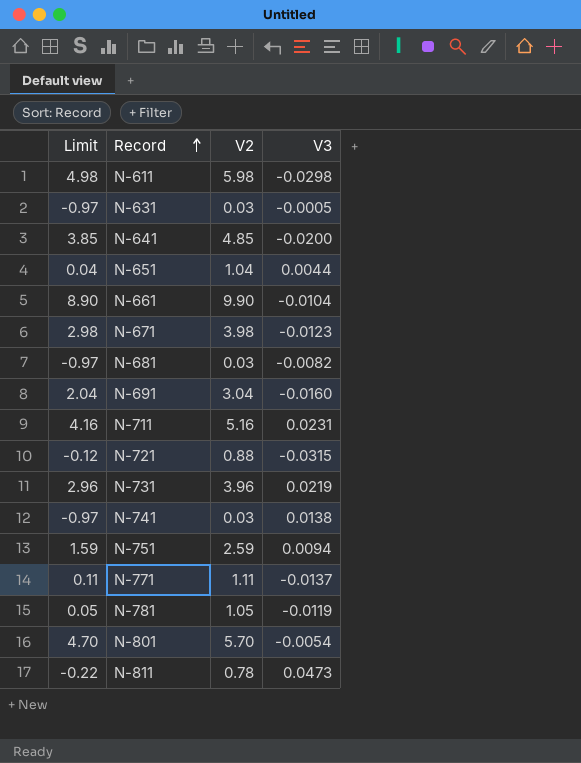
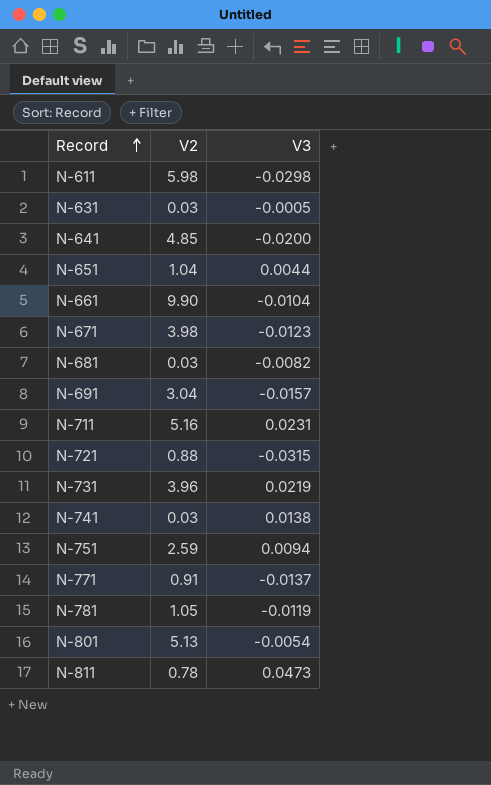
column Limit | formula: [V2] - 1 -> none
N-691 | V3: -0.0160 -> -0.0157
N-771 | V2: 1.11 -> 0.91
N-801 | V2: 5.70 -> 5.13

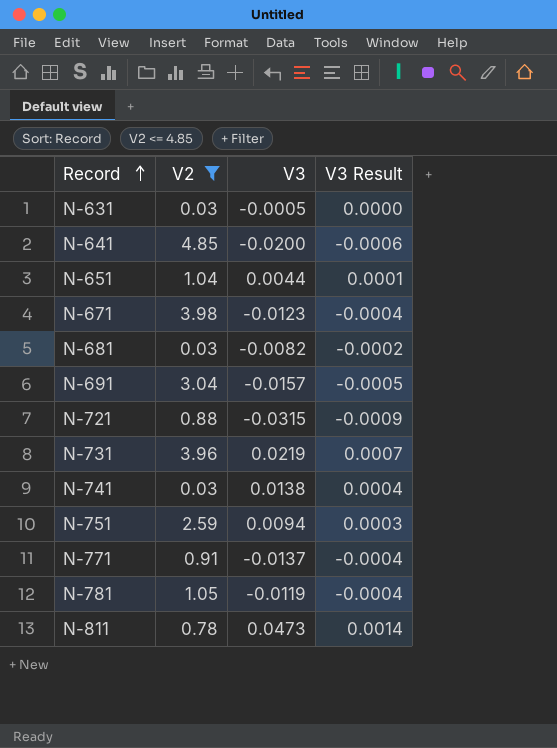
filter: none -> V2 <= 4.85
column V3 Result | formula: none -> [V3] * 0.03

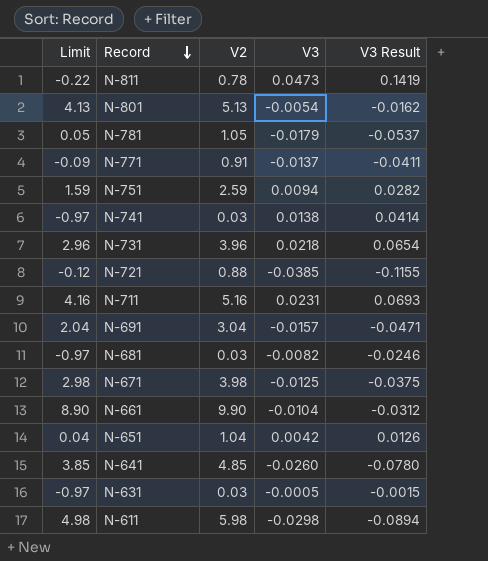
filter: V2 <= 4.85 -> none
row order: Record ascending -> Record descending
column Limit | formula: none -> [V2] - 1
column V3 Result | formula: [V3] * 0.03 -> [V3] * 3
N-781 | V3: -0.0119 -> -0.0179
N-731 | V3: 0.0219 -> 0.0218
N-721 | V3: -0.0315 -> -0.0385
N-671 | V3: -0.0123 -> -0.0125
N-651 | V3: 0.0044 -> 0.0042
N-641 | V3: -0.0200 -> -0.0260

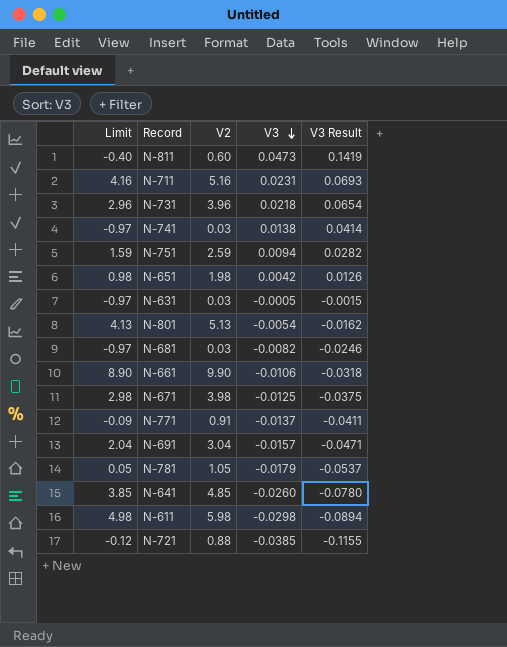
row order: Record descending -> V3 descending
N-811 | Limit: -0.22 -> -0.40
N-811 | V2: 0.78 -> 0.60
N-651 | Limit: 0.04 -> 0.98
N-651 | V2: 1.04 -> 1.98
N-661 | V3: -0.0104 -> -0.0106
N-661 | V3 Result: -0.0312 -> -0.0318

